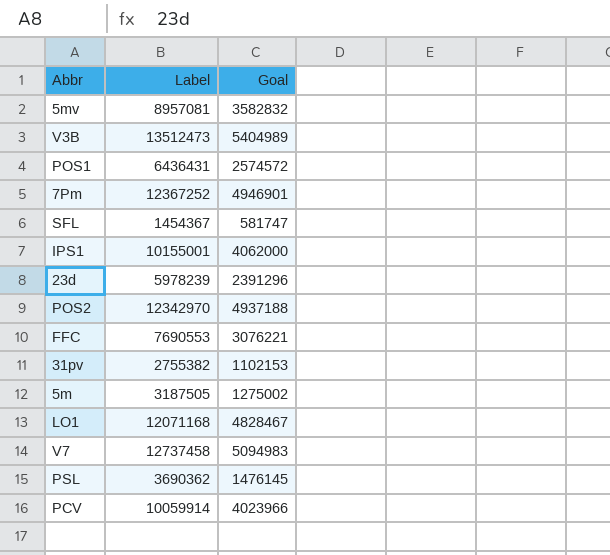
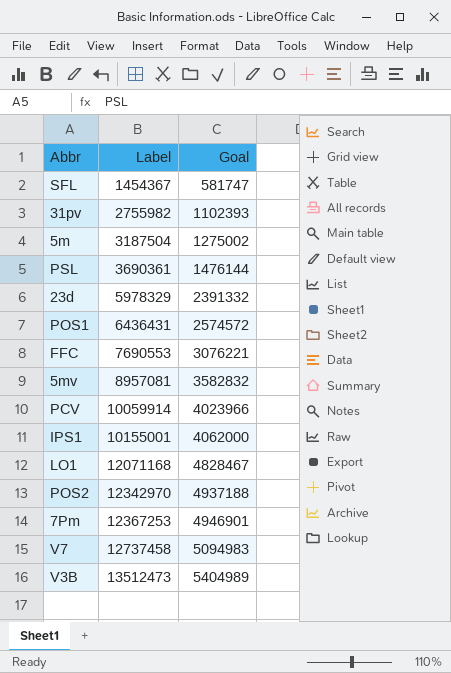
row order: none -> Label ascending
31pv | Label: 2755382 -> 2755982
31pv | Goal: 1102153 -> 1102393
5m | Label: 3187505 -> 3187504
PSL | Label: 3690362 -> 3690361
PSL | Goal: 1476145 -> 1476144
23d | Label: 5978239 -> 5978329
23d | Goal: 2391296 -> 2391332
7Pm | Label: 12367252 -> 12367253

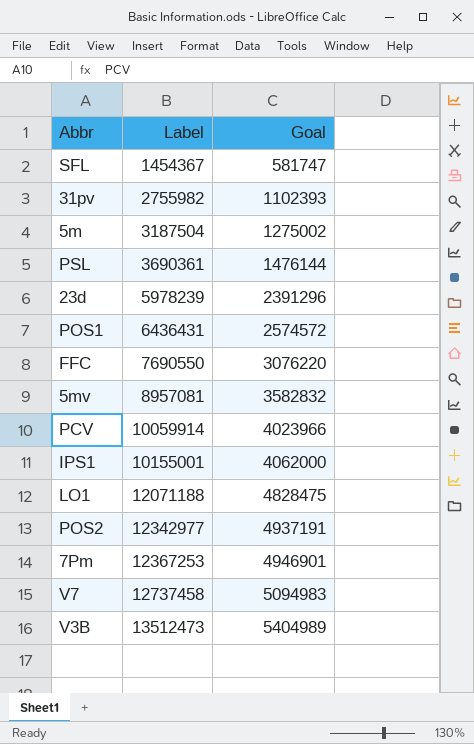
23d | Label: 5978329 -> 5978239
23d | Goal: 2391332 -> 2391296
FFC | Label: 7690553 -> 7690550
FFC | Goal: 3076221 -> 3076220
LO1 | Label: 12071168 -> 12071188
LO1 | Goal: 4828467 -> 4828475
POS2 | Label: 12342970 -> 12342977
POS2 | Goal: 4937188 -> 4937191

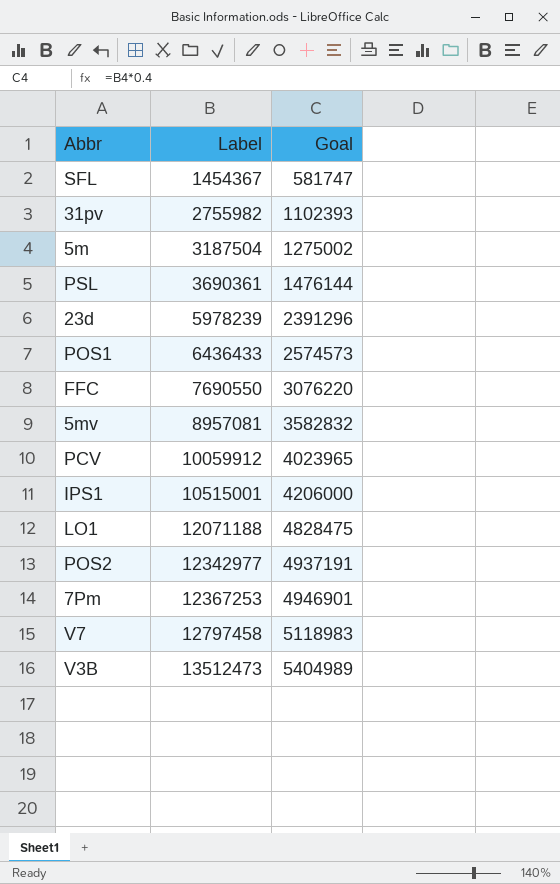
POS1 | Label: 6436431 -> 6436433
POS1 | Goal: 2574572 -> 2574573
PCV | Label: 10059914 -> 10059912
PCV | Goal: 4023966 -> 4023965
IPS1 | Label: 10155001 -> 10515001
IPS1 | Goal: 4062000 -> 4206000
V7 | Label: 12737458 -> 12797458
V7 | Goal: 5094983 -> 5118983

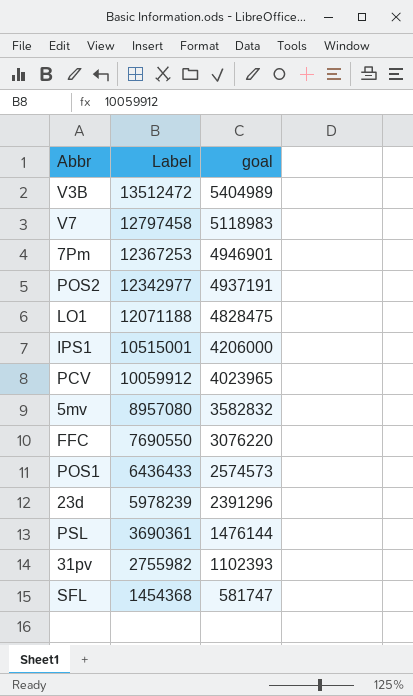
row order: Label ascending -> Label descending
column name: Goal -> goal
row 5m: 3187504 | 1275002 -> none
V3B | Label: 13512473 -> 13512472
5mv | Label: 8957081 -> 8957080
SFL | Label: 1454367 -> 1454368

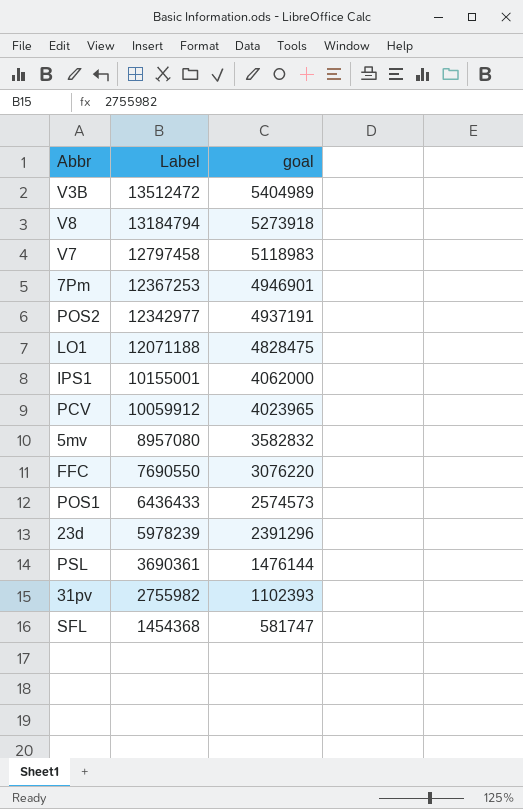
row V8: none -> 13184794 | 5273918
IPS1 | Label: 10515001 -> 10155001
IPS1 | goal: 4206000 -> 4062000

